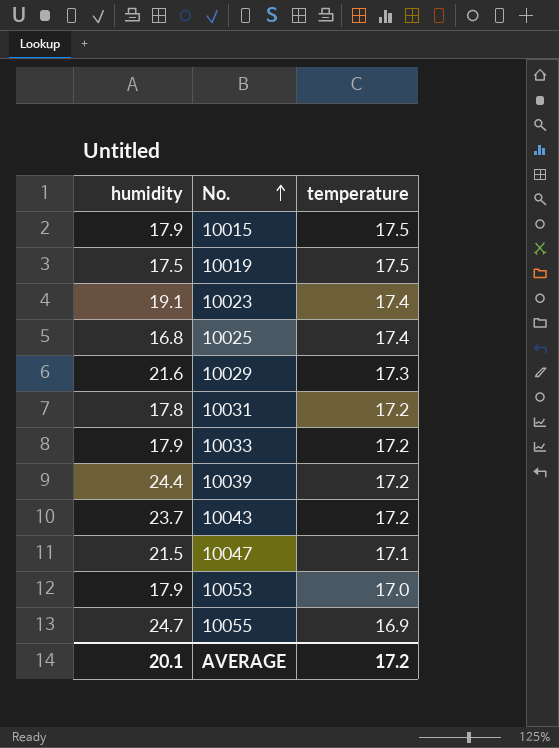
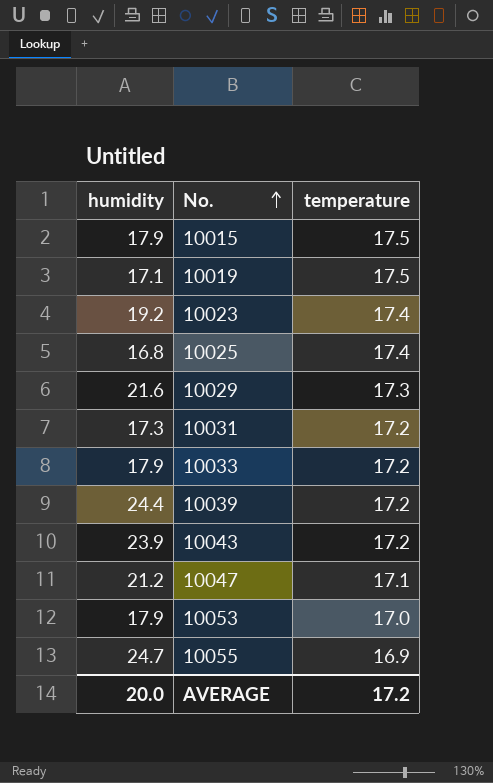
10019 | humidity: 17.5 -> 17.1
10023 | humidity: 19.1 -> 19.2
10031 | humidity: 17.8 -> 17.3
10043 | humidity: 23.7 -> 23.9
10047 | humidity: 21.5 -> 21.2
AVERAGE | humidity: 20.1 -> 20.0

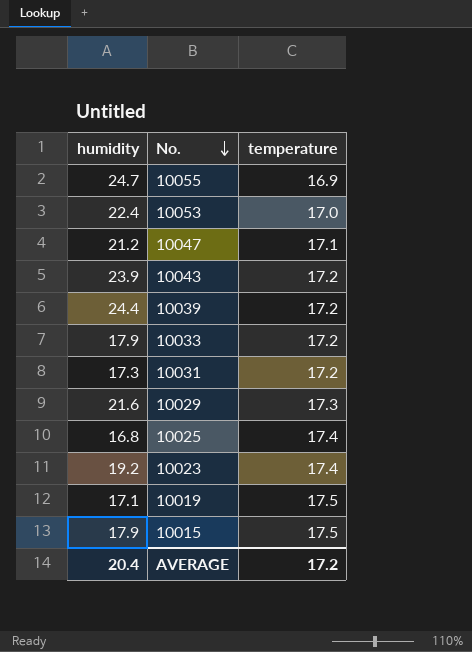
row order: No. ascending -> No. descending
10053 | humidity: 17.9 -> 22.4
AVERAGE | humidity: 20.0 -> 20.4

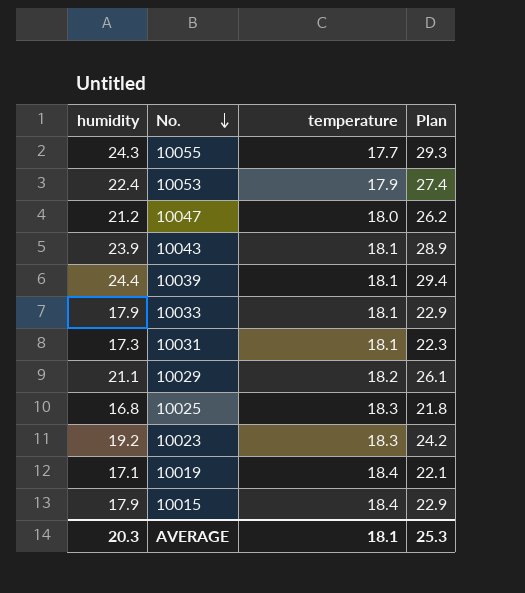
column Plan | formula: none -> [humidity] + 5
10055 | humidity: 24.7 -> 24.3
10055 | temperature: 16.9 -> 17.7
10053 | temperature: 17.0 -> 17.9
10047 | temperature: 17.1 -> 18.0
10043 | temperature: 17.2 -> 18.1
10039 | temperature: 17.2 -> 18.1
10033 | temperature: 17.2 -> 18.1
10031 | temperature: 17.2 -> 18.1
10029 | humidity: 21.6 -> 21.1
10029 | temperature: 17.3 -> 18.2
10025 | temperature: 17.4 -> 18.3
10023 | temperature: 17.4 -> 18.3
10019 | temperature: 17.5 -> 18.4
10015 | temperature: 17.5 -> 18.4
AVERAGE | humidity: 20.4 -> 20.3
AVERAGE | temperature: 17.2 -> 18.1

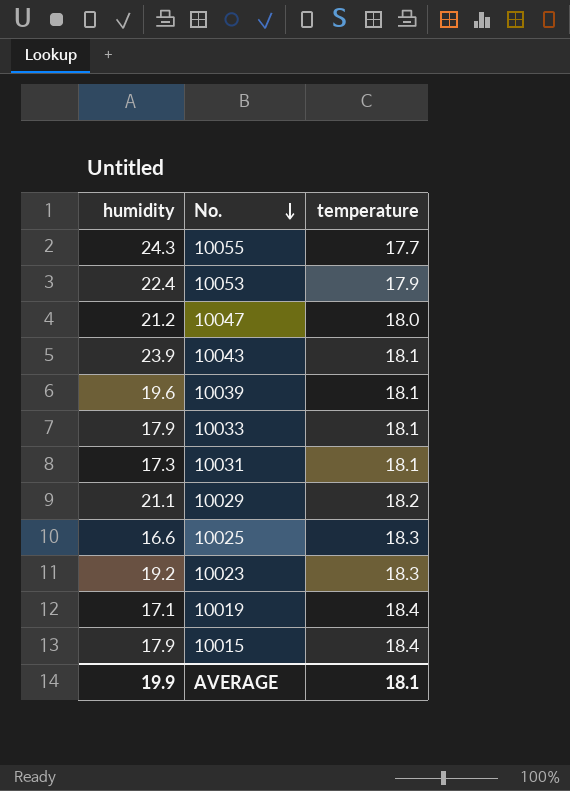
column Plan | formula: [humidity] + 5 -> none
10039 | humidity: 24.4 -> 19.6
10025 | humidity: 16.8 -> 16.6
AVERAGE | humidity: 20.3 -> 19.9

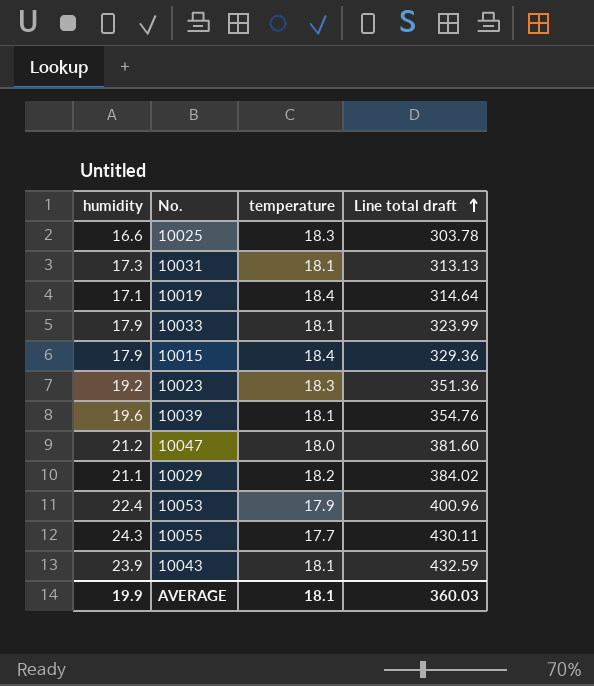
row order: No. descending -> Line total draft ascending
column Line total draft | formula: none -> [humidity] * [temperature]

